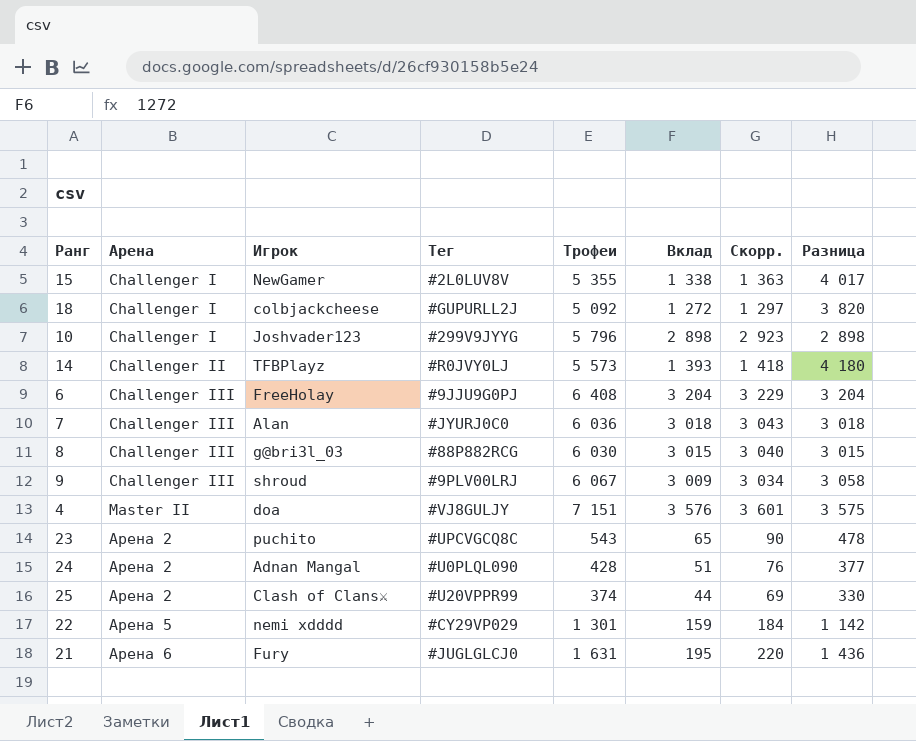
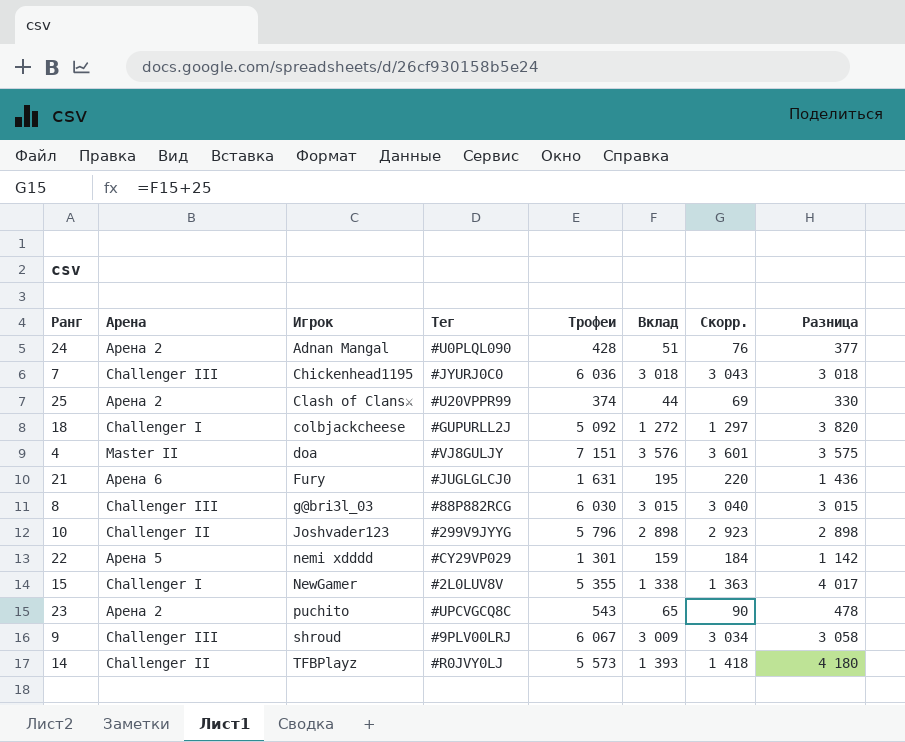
row order: Арена ascending -> Игрок ascending
row 6: Challenger III | FreeHolay | #9JJU9G0PJ | 6 408 | 3 204 | 3 229 | 3 204 -> none
7 | Игрок: Alan -> Chickenhead1195
10 | Арена: Challenger I -> Challenger II

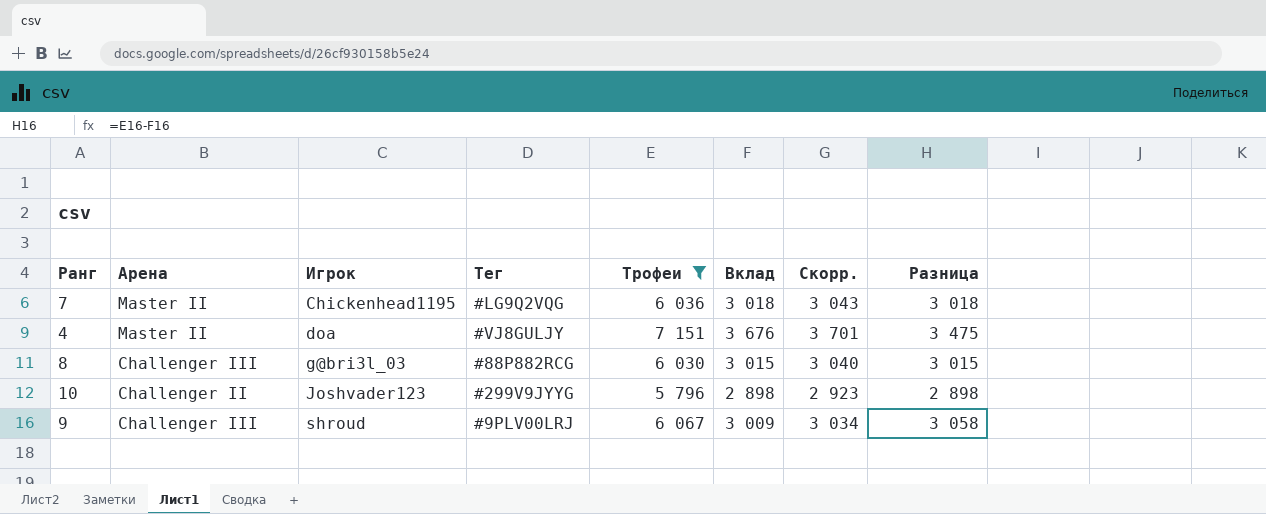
filter: none -> Трофеи >= 5 796
7 | Арена: Challenger III -> Master II
7 | Тег: #JYURJ0C0 -> #LG9Q2VQG
4 | Вклад: 3 576 -> 3 676
4 | Скорр.: 3 601 -> 3 701
4 | Разница: 3 575 -> 3 475

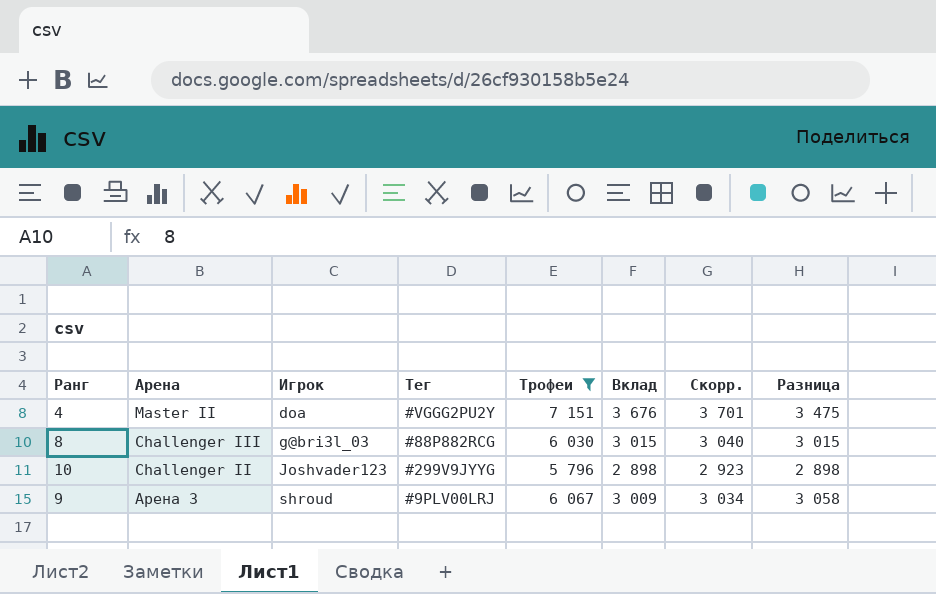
row 7: Master II | Chickenhead1195 | #LG9Q2VQG | 6 036 | 3 018 | 3 043 | 3 018 -> none
4 | Тег: #VJ8GULJY -> #VGGG2PU2Y
9 | Арена: Challenger III -> Арена 3

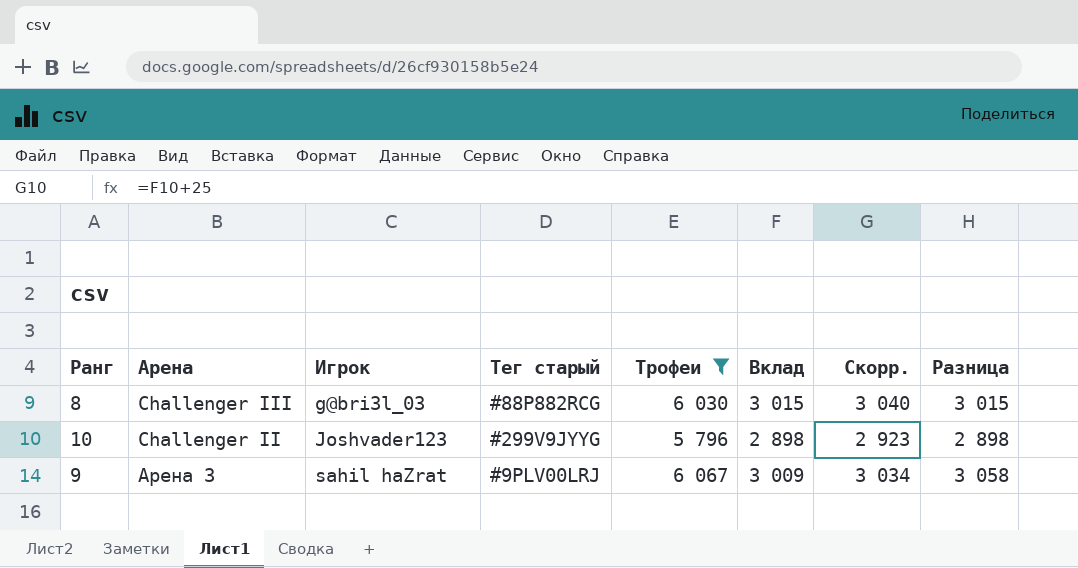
column name: Тег -> Тег старый
row 4: Master II | doa | #VGGG2PU2Y | 7 151 | 3 676 | 3 701 | 3 475 -> none
9 | Игрок: shroud -> sahil haZrat

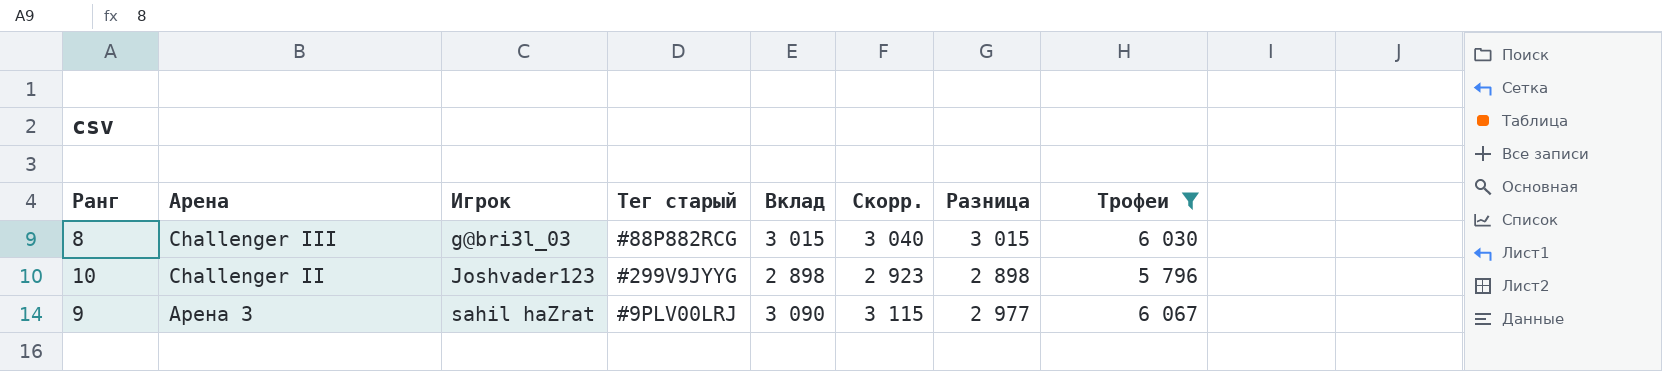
column Трофеи | position: 5 -> 8
9 | Вклад: 3 009 -> 3 090
9 | Скорр.: 3 034 -> 3 115
9 | Разница: 3 058 -> 2 977

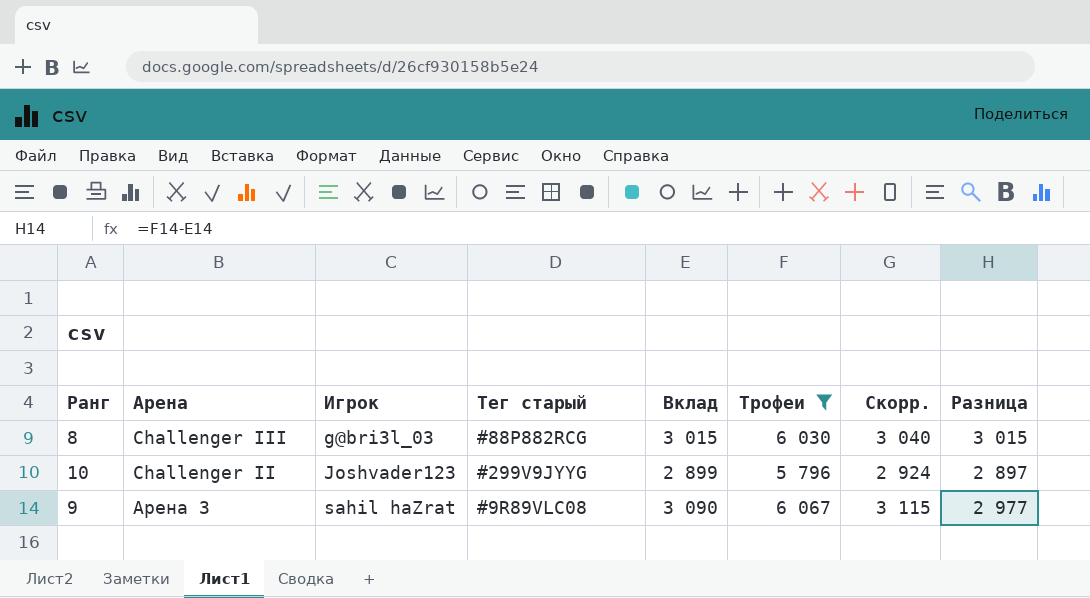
column Трофеи | position: 8 -> 6
10 | Вклад: 2 898 -> 2 899
10 | Скорр.: 2 923 -> 2 924
10 | Разница: 2 898 -> 2 897
9 | Тег старый: #9PLV00LRJ -> #9R89VLC08

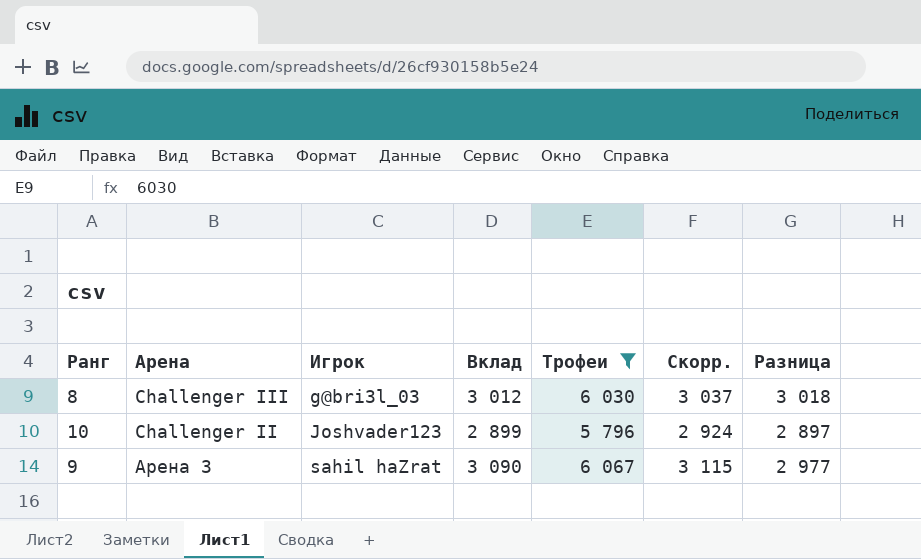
column Тег старый | position: 4 -> none
8 | Вклад: 3 015 -> 3 012
8 | Скорр.: 3 040 -> 3 037
8 | Разница: 3 015 -> 3 018

